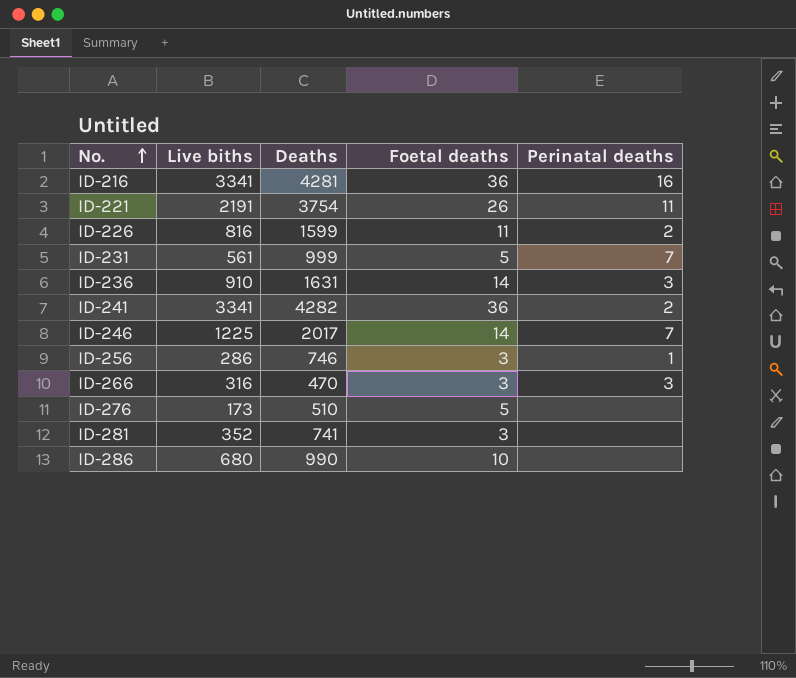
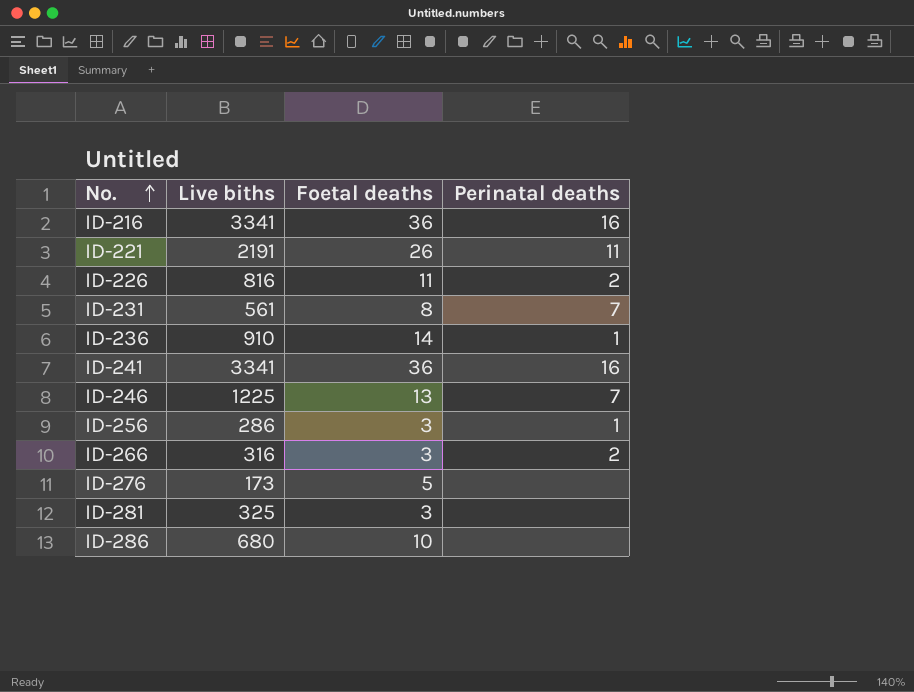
column Deaths | position: 3 -> none
ID-231 | Foetal deaths: 5 -> 8
ID-236 | Perinatal deaths: 3 -> 1
ID-241 | Perinatal deaths: 2 -> 16
ID-246 | Foetal deaths: 14 -> 13
ID-266 | Perinatal deaths: 3 -> 2
ID-281 | Live biths: 352 -> 325

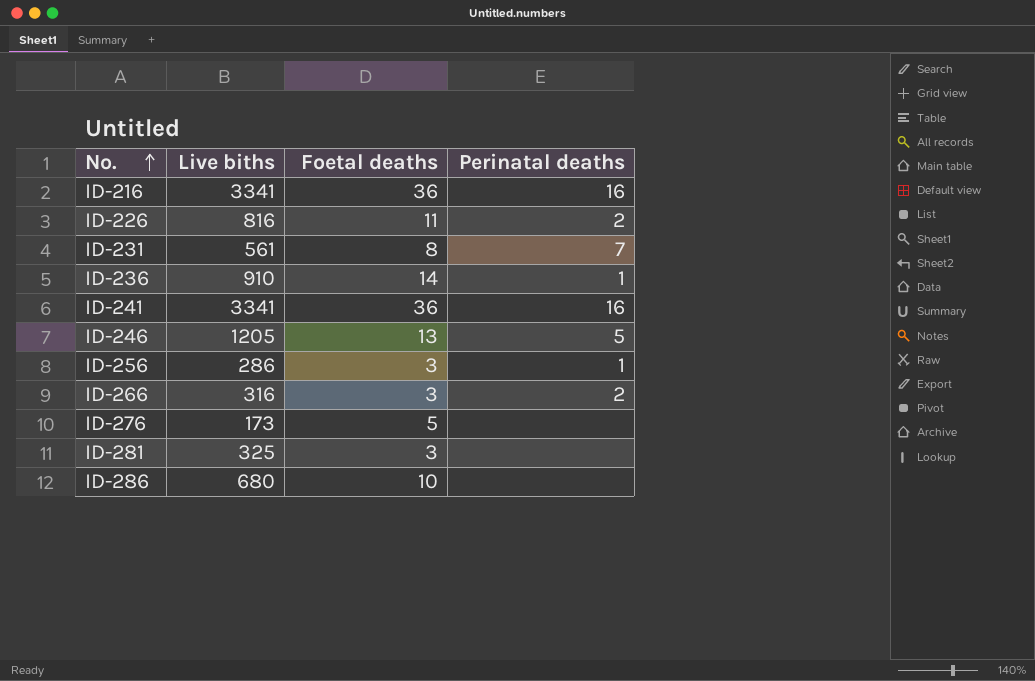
row ID-221: 2191 | 26 | 11 -> none
ID-246 | Live biths: 1225 -> 1205
ID-246 | Perinatal deaths: 7 -> 5

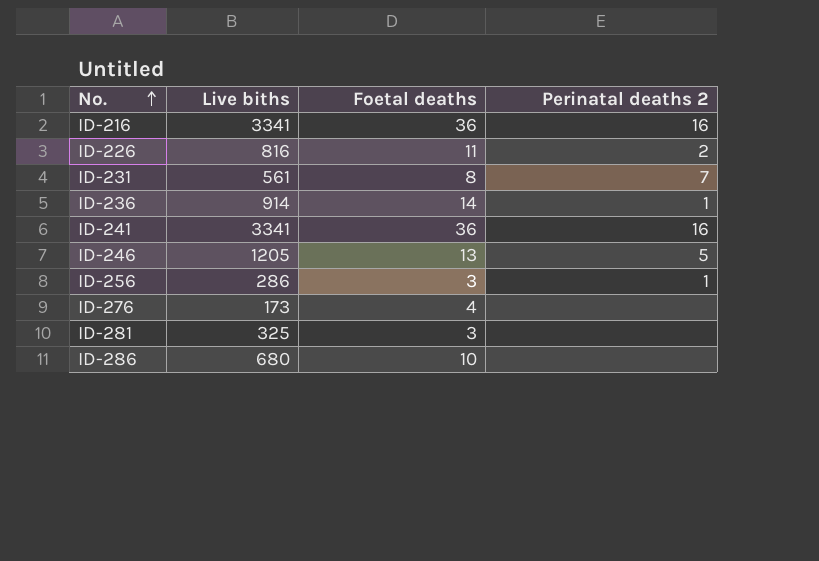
column name: Perinatal deaths -> Perinatal deaths 2
row ID-266: 316 | 3 | 2 -> none
ID-236 | Live biths: 910 -> 914
ID-276 | Foetal deaths: 5 -> 4

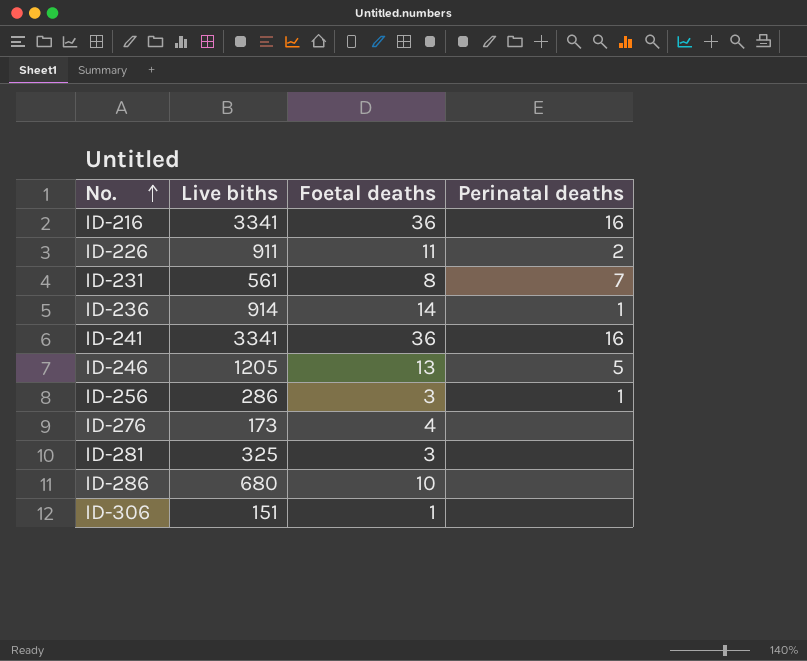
column name: Perinatal deaths 2 -> Perinatal deaths
ID-226 | Live biths: 816 -> 911
row ID-306: none -> 151 | 1 | none

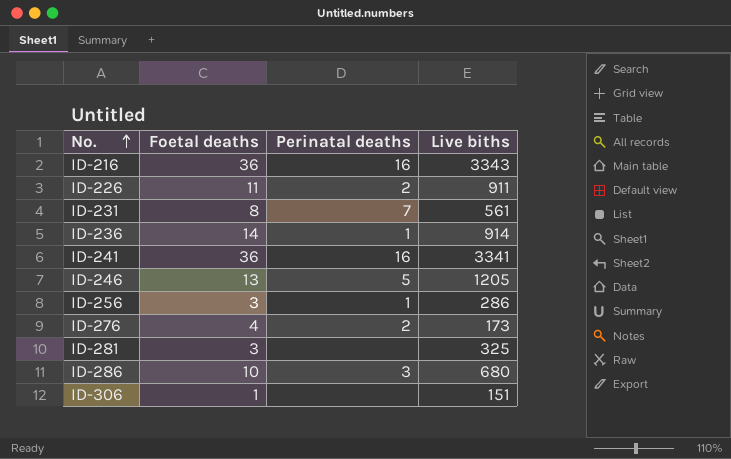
column Live biths | position: 2 -> 4
ID-216 | Live biths: 3341 -> 3343
ID-276 | Perinatal deaths: none -> 2
ID-286 | Perinatal deaths: none -> 3

